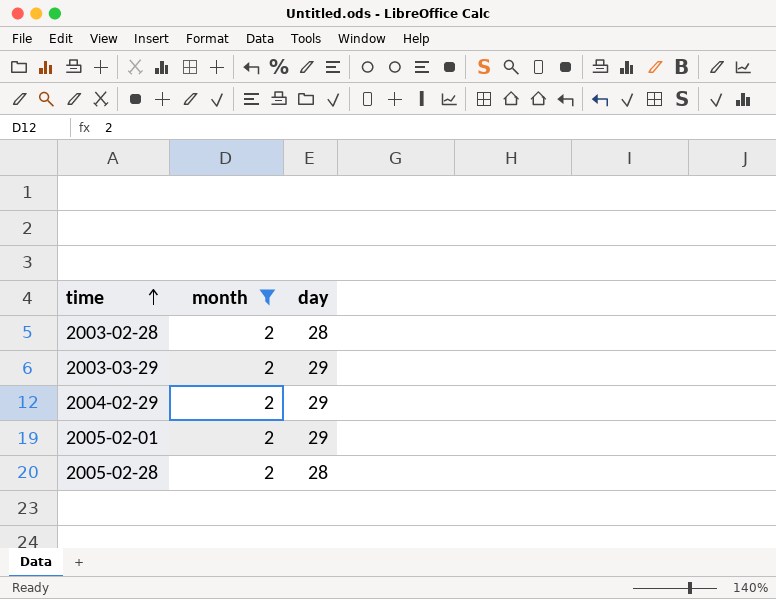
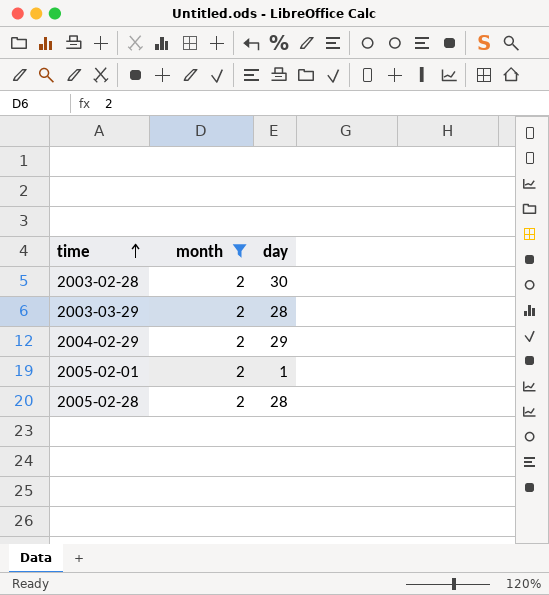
2003-02-28 | day: 28 -> 30
2003-03-29 | day: 29 -> 28
2005-02-01 | day: 29 -> 1

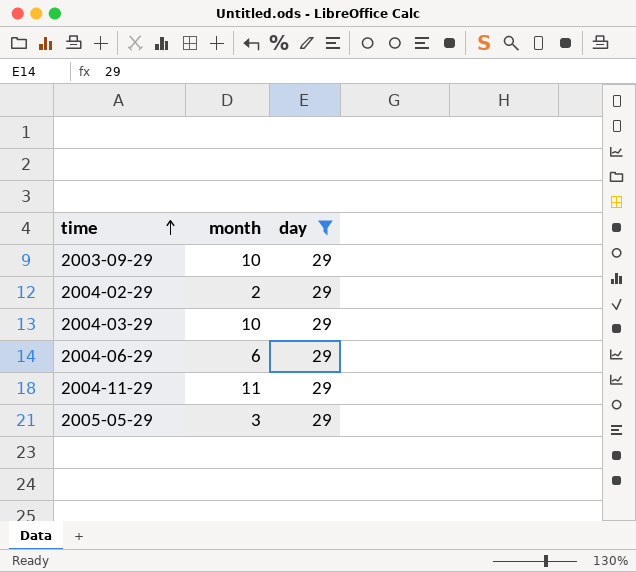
filter: month = 2 -> day = 29

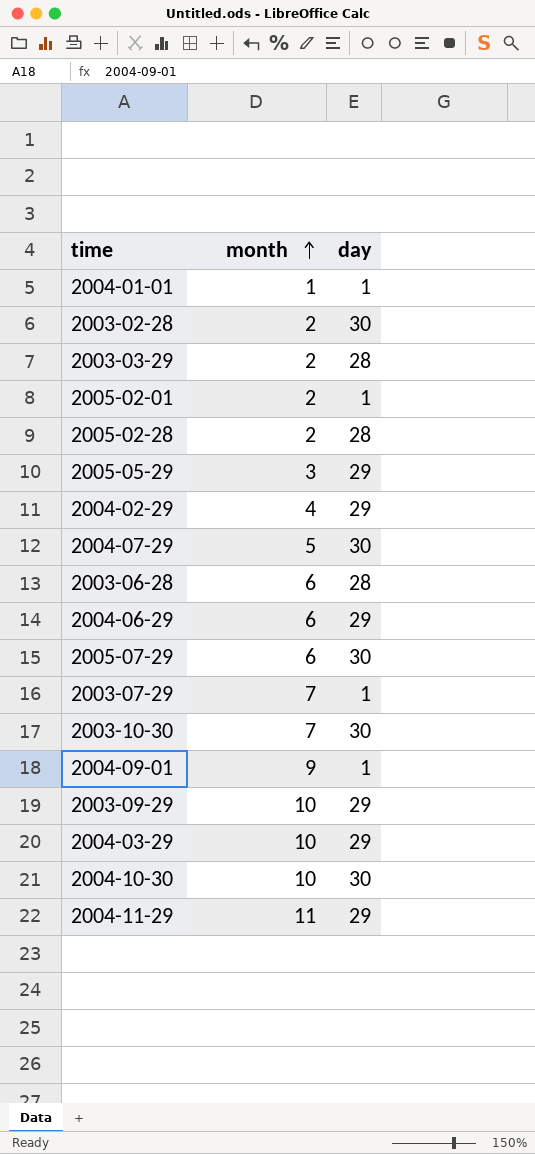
filter: day = 29 -> none
row order: time ascending -> month ascending
2004-02-29 | month: 2 -> 4

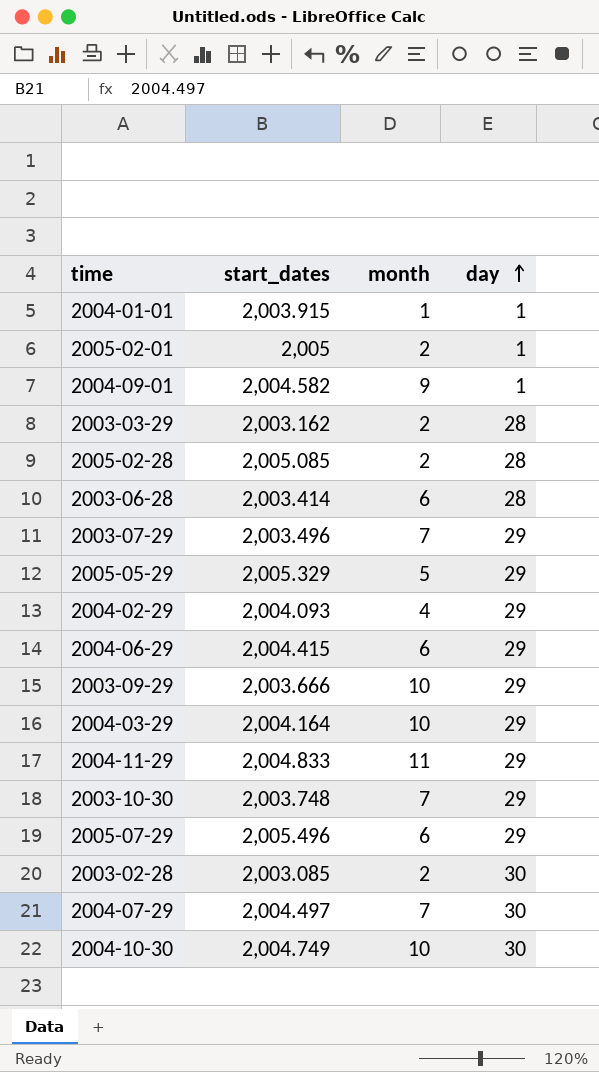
row order: month ascending -> day ascending
column start_dates | position: none -> 2
2003-07-29 | day: 1 -> 29
2005-05-29 | month: 3 -> 5
2003-10-30 | day: 30 -> 29
2005-07-29 | day: 30 -> 29
2004-07-29 | month: 5 -> 7

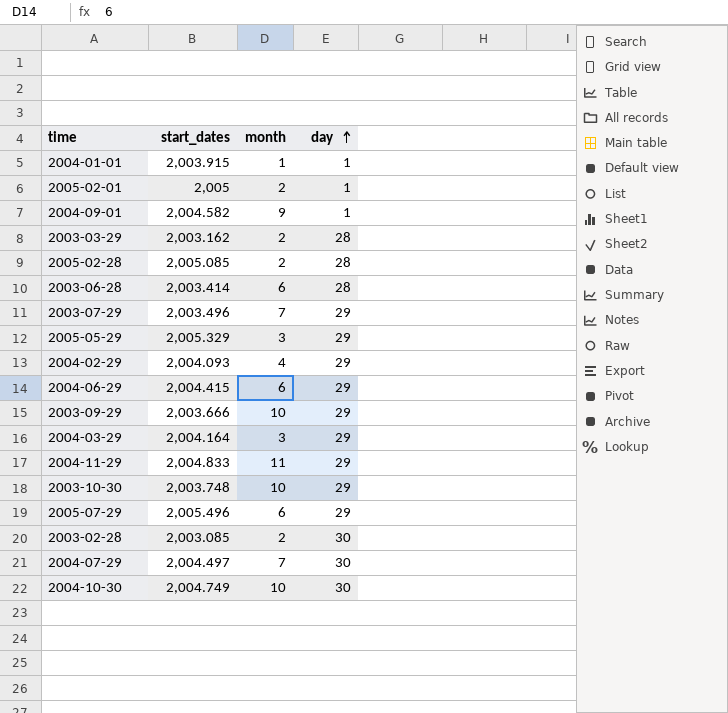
2005-05-29 | month: 5 -> 3
2004-03-29 | month: 10 -> 3
2003-10-30 | month: 7 -> 10

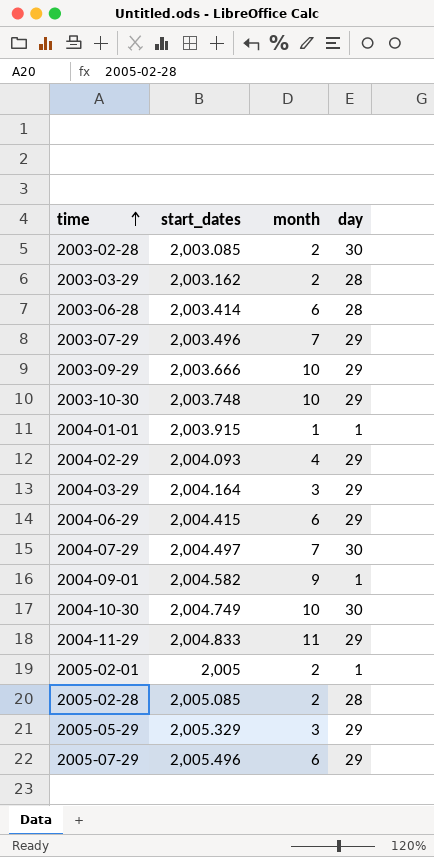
row order: day ascending -> time ascending

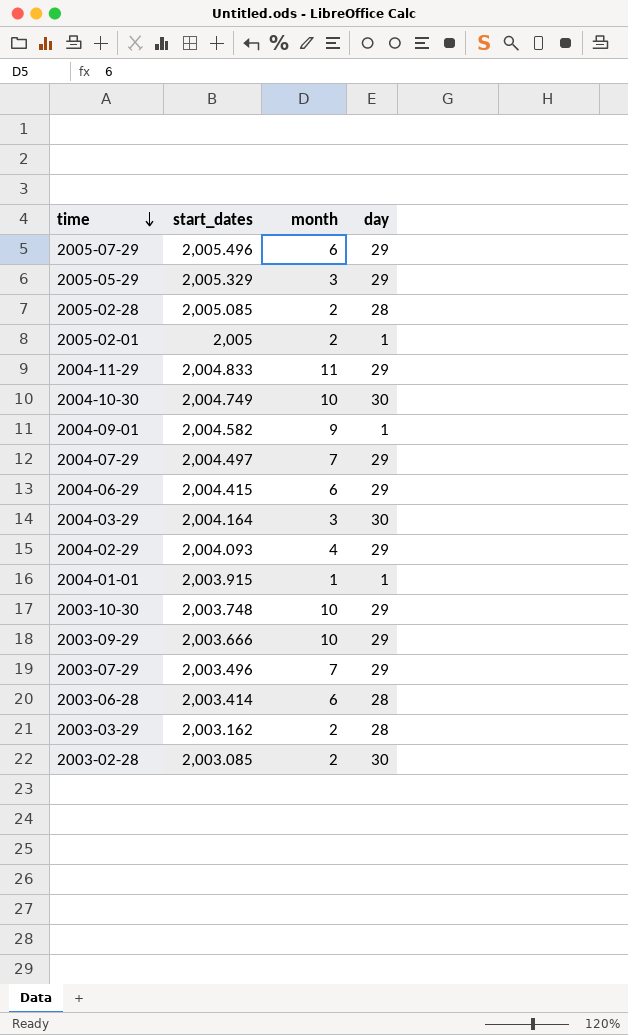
row order: time ascending -> time descending
2004-07-29 | day: 30 -> 29
2004-03-29 | day: 29 -> 30

